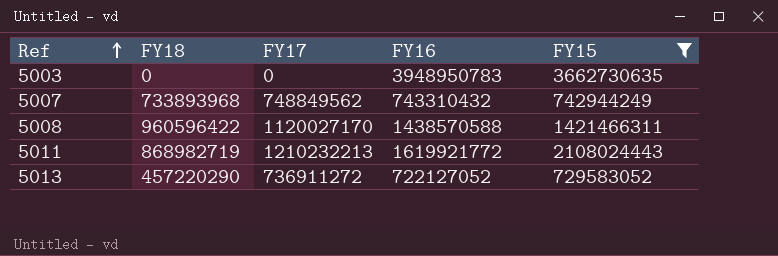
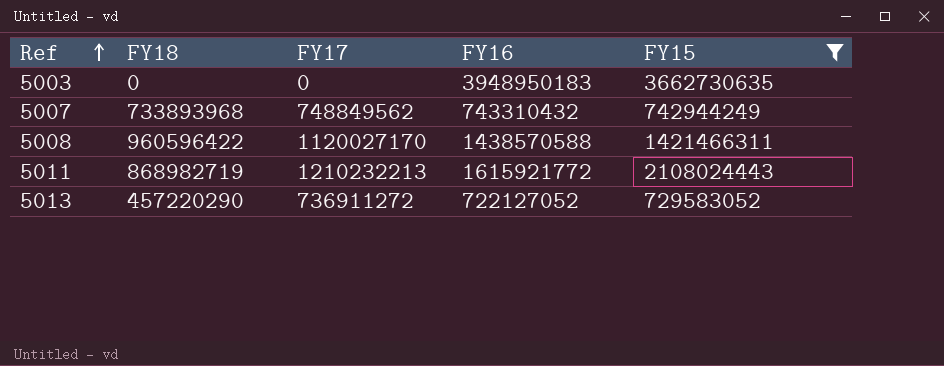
5003 | FY16: 3948950783 -> 3948950183
5011 | FY16: 1619921772 -> 1615921772

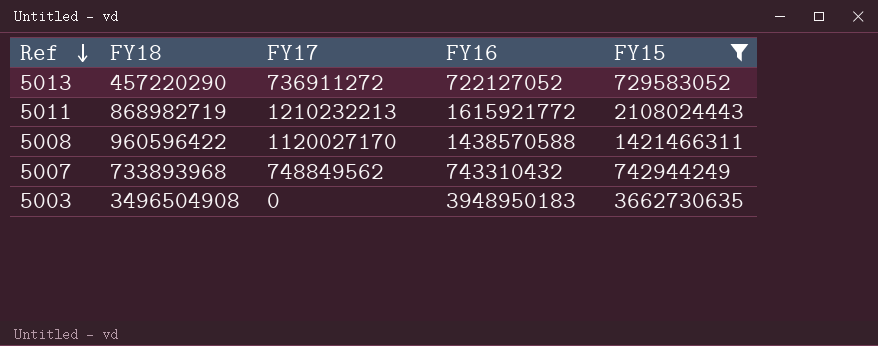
row order: Ref ascending -> Ref descending
5003 | FY18: 0 -> 3496504908

